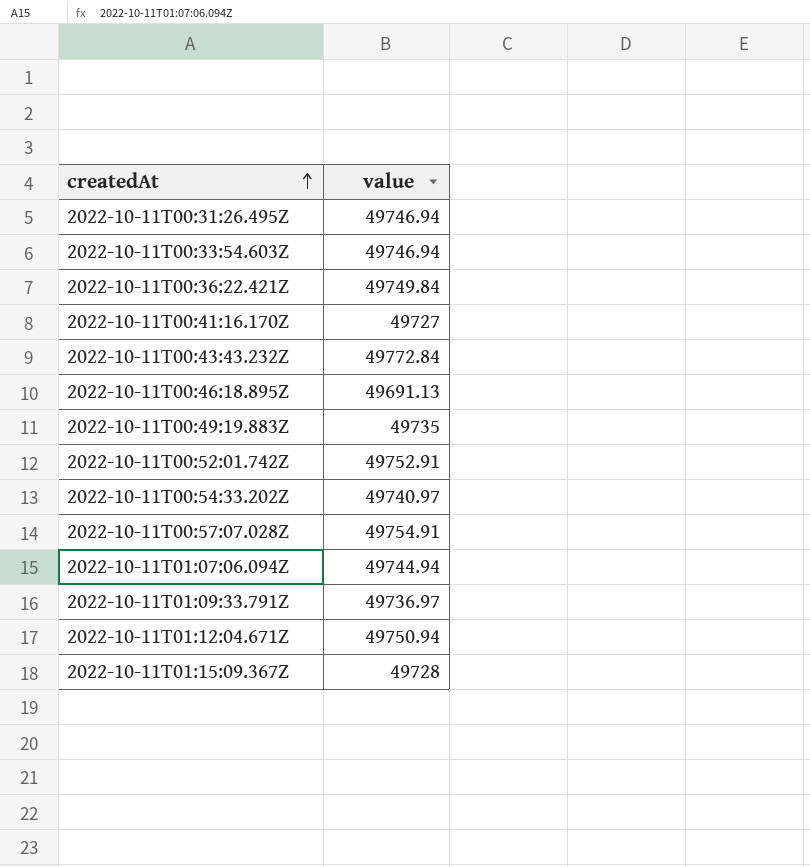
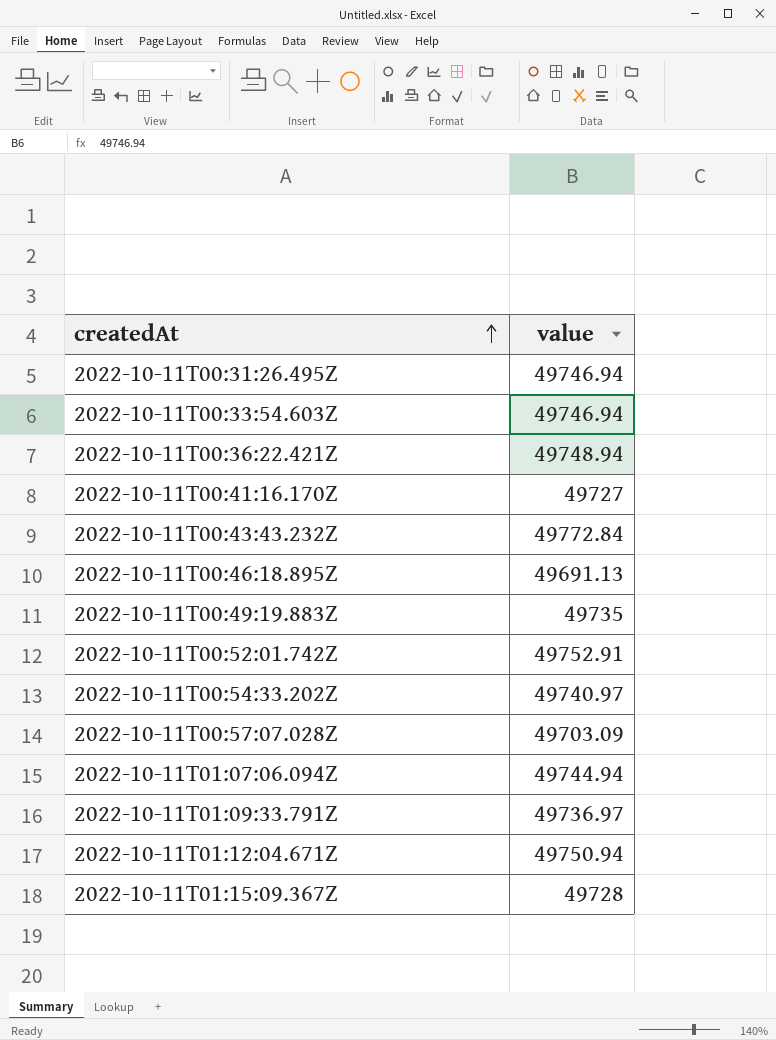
2022-10-11T00:36:22.421Z | value: 49749.84 -> 49748.94
2022-10-11T00:57:07.028Z | value: 49754.91 -> 49703.09

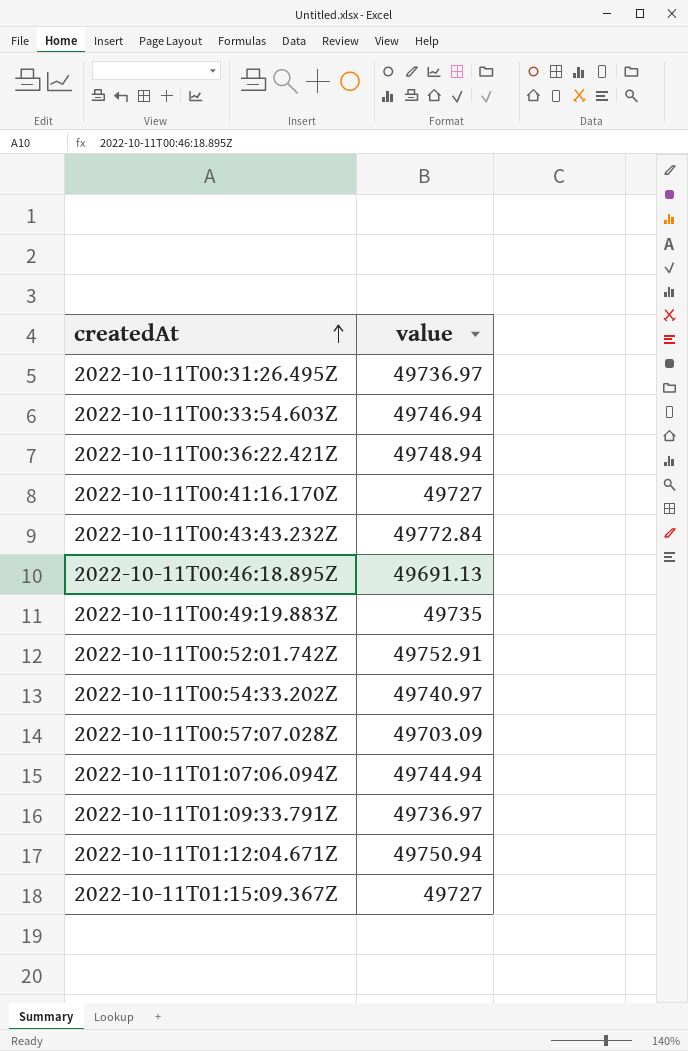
2022-10-11T00:31:26.495Z | value: 49746.94 -> 49736.97
2022-10-11T01:15:09.367Z | value: 49728 -> 49727

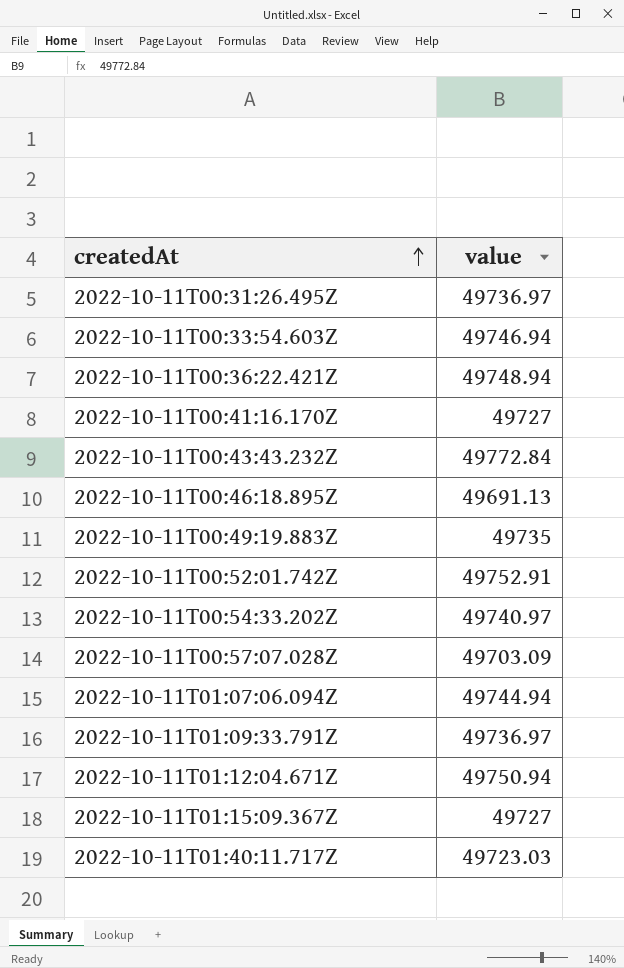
row 2022-10-11T01:40:11.717Z: none -> 49723.03

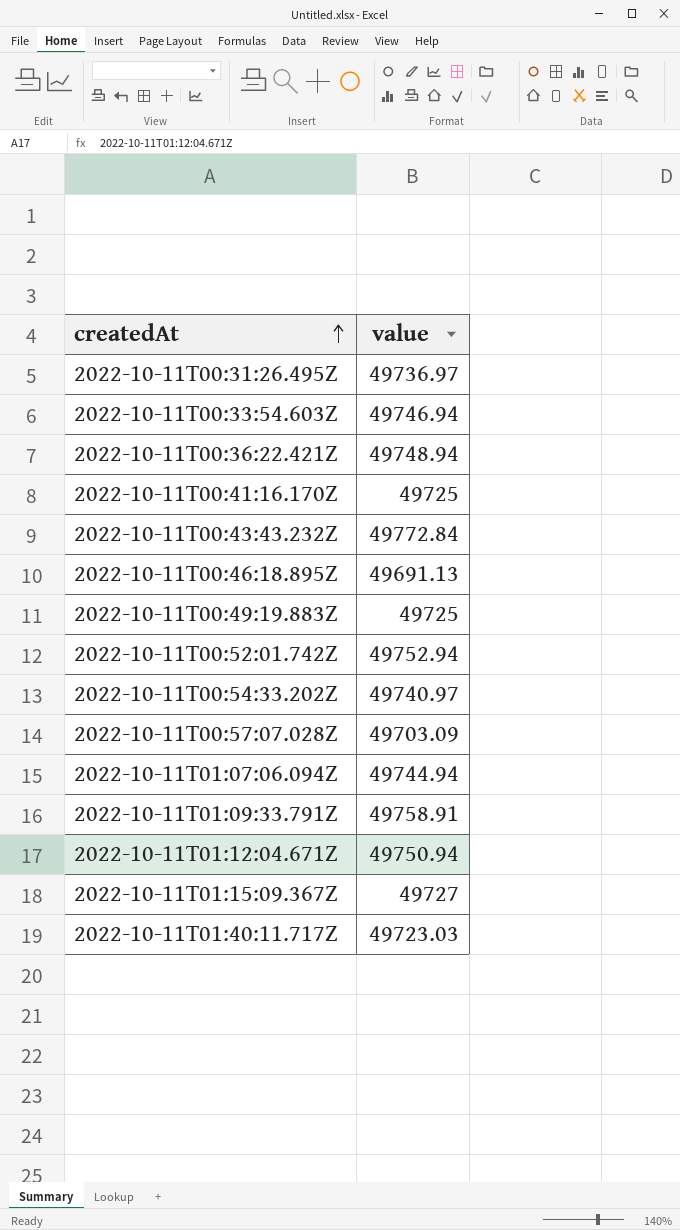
2022-10-11T00:41:16.170Z | value: 49727 -> 49725
2022-10-11T00:49:19.883Z | value: 49735 -> 49725
2022-10-11T00:52:01.742Z | value: 49752.91 -> 49752.94
2022-10-11T01:09:33.791Z | value: 49736.97 -> 49758.91

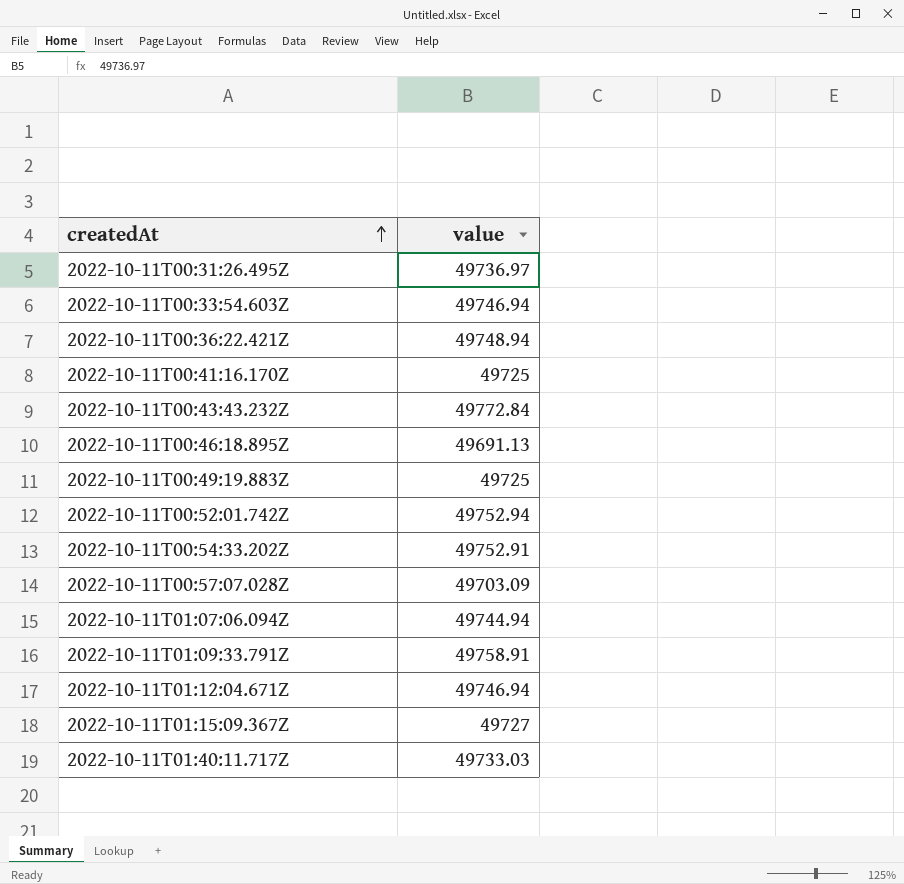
2022-10-11T00:54:33.202Z | value: 49740.97 -> 49752.91
2022-10-11T01:12:04.671Z | value: 49750.94 -> 49746.94
2022-10-11T01:40:11.717Z | value: 49723.03 -> 49733.03

